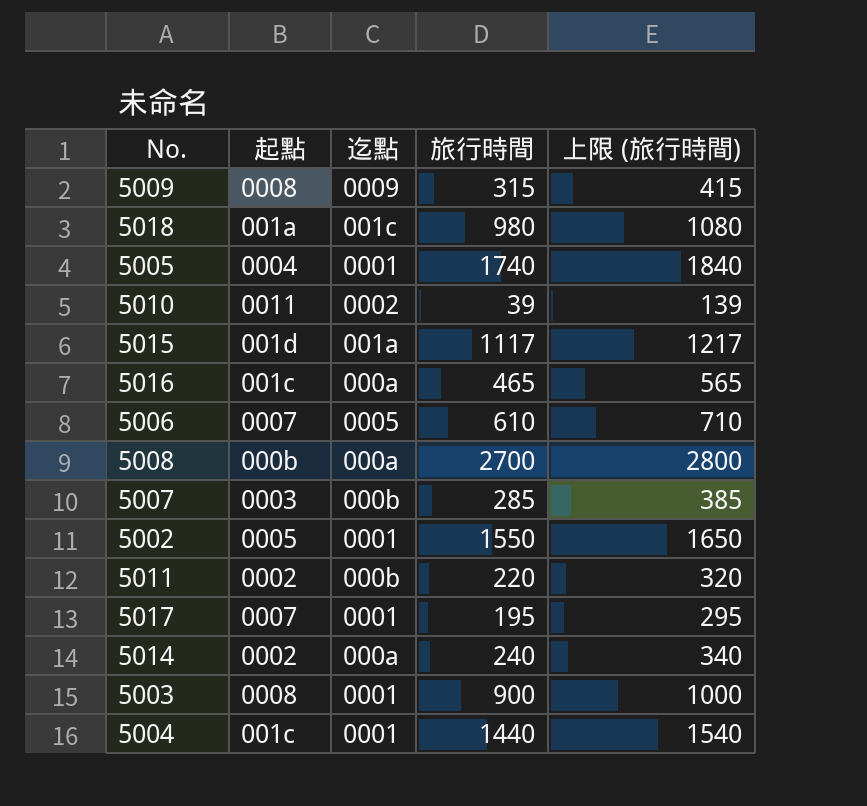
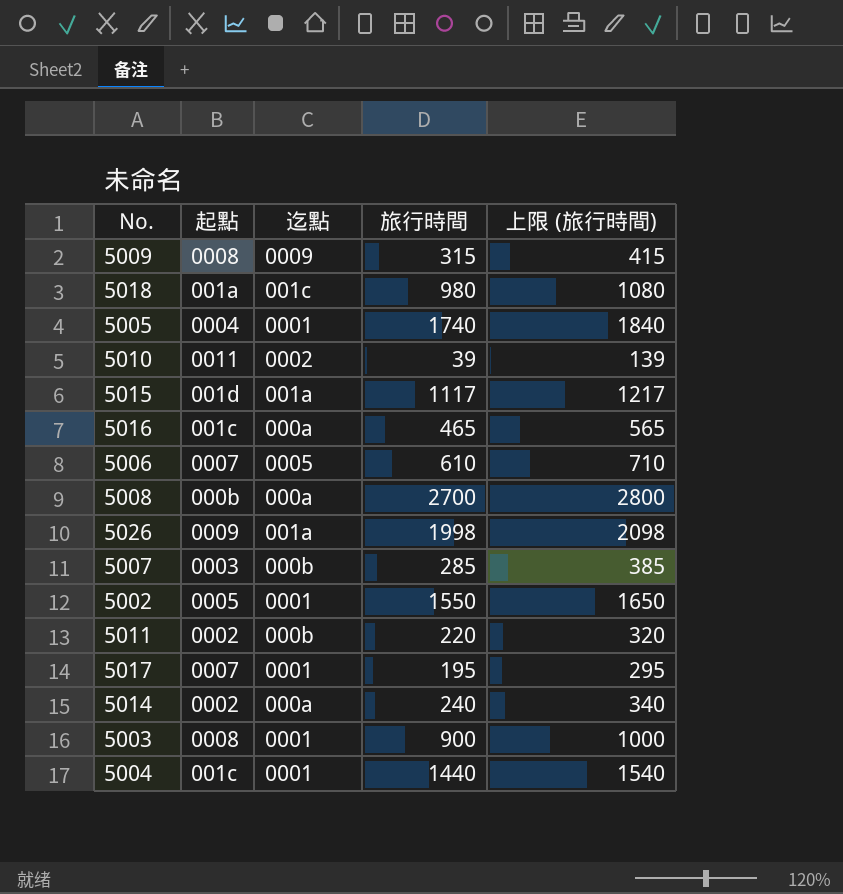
row 5026: none -> 0009 | 001a | 1998 | 2098

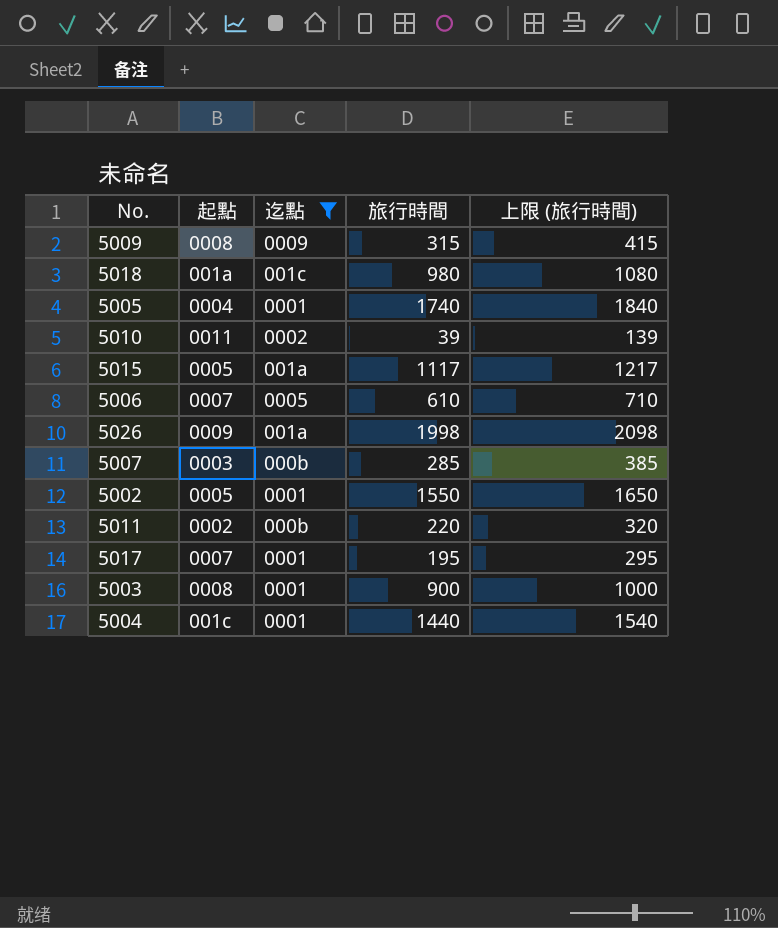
filter: none -> 迄點 != 000a
5015 | 起點: 001d -> 0005

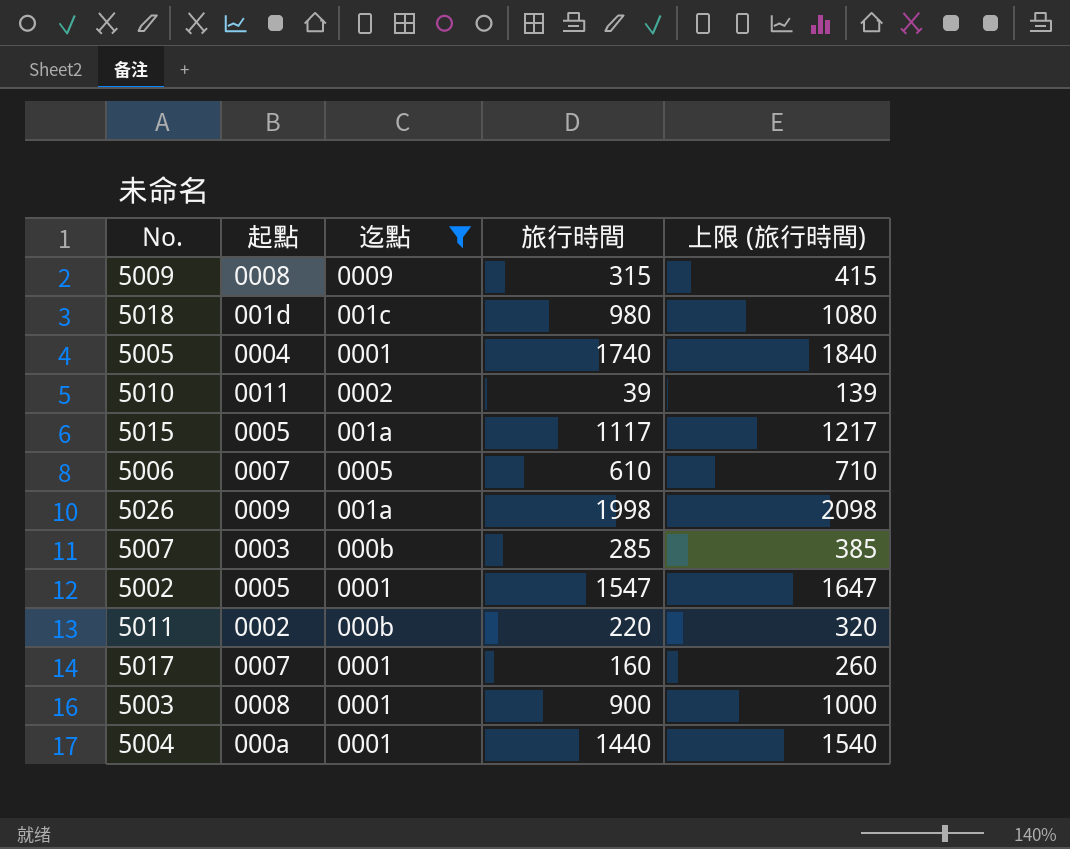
5018 | 起點: 001a -> 001d
5002 | 旅行時間: 1550 -> 1547
5002 | 上限 (旅行時間): 1650 -> 1647
5017 | 旅行時間: 195 -> 160
5017 | 上限 (旅行時間): 295 -> 260
5004 | 起點: 001c -> 000a

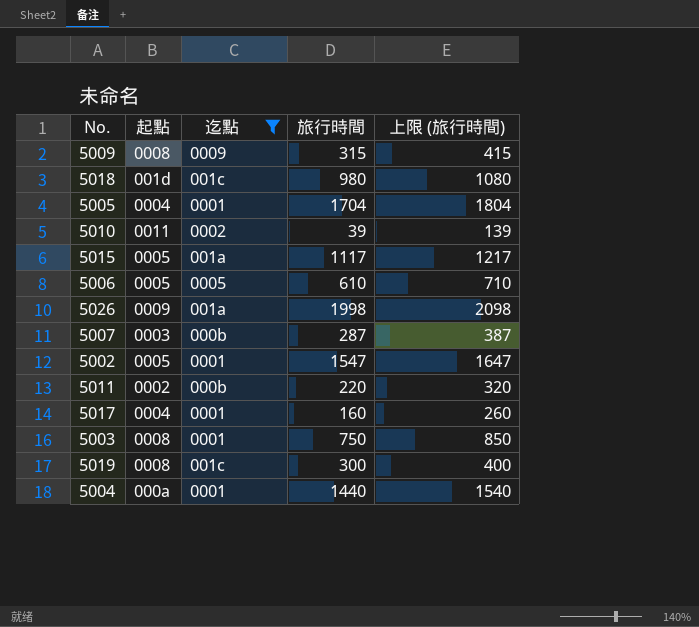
5005 | 旅行時間: 1740 -> 1704
5005 | 上限 (旅行時間): 1840 -> 1804
5006 | 起點: 0007 -> 0005
5007 | 旅行時間: 285 -> 287
5007 | 上限 (旅行時間): 385 -> 387
5017 | 起點: 0007 -> 0004
5003 | 旅行時間: 900 -> 750
5003 | 上限 (旅行時間): 1000 -> 850
row 5019: none -> 0008 | 001c | 300 | 400

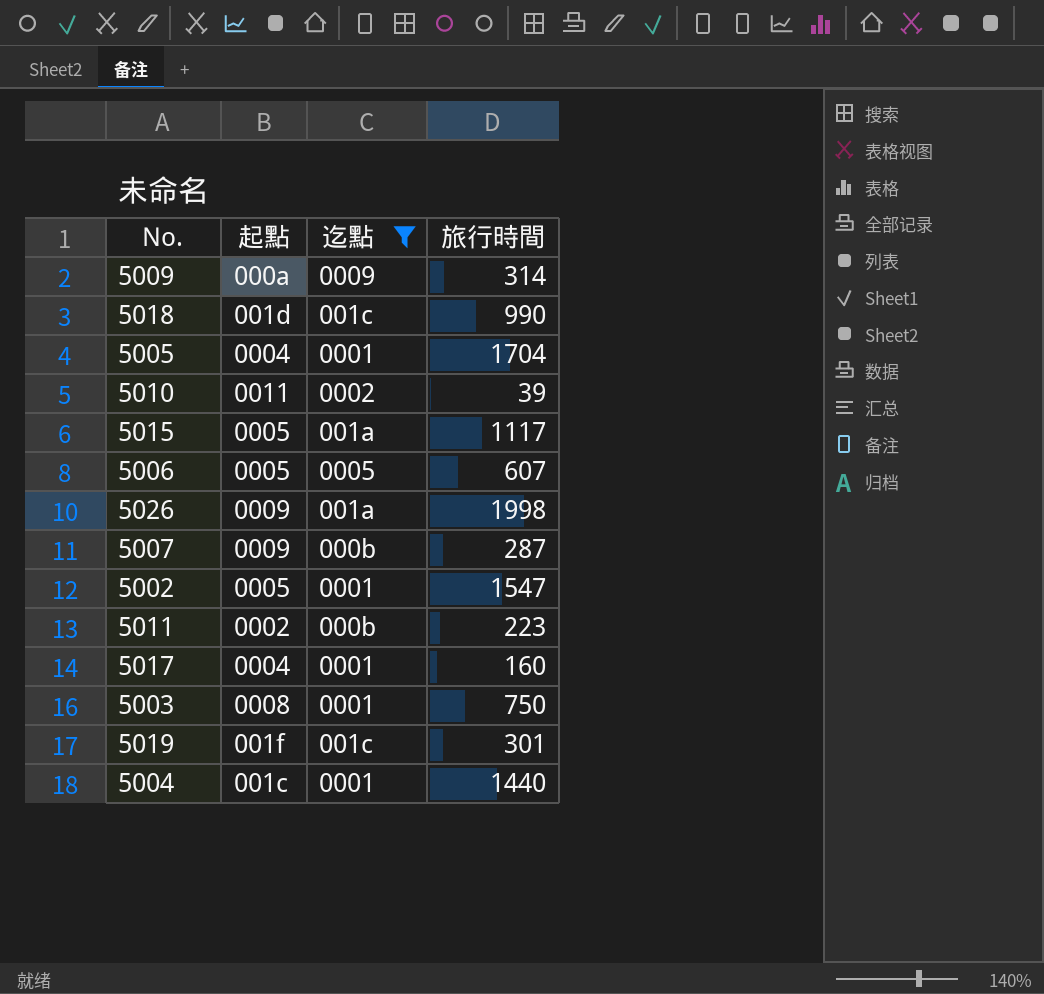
column 上限 (旅行時間) | formula: [旅行時間] + 100 -> none
5009 | 起點: 0008 -> 000a
5009 | 旅行時間: 315 -> 314
5018 | 旅行時間: 980 -> 990
5006 | 旅行時間: 610 -> 607
5007 | 起點: 0003 -> 0009
5011 | 旅行時間: 220 -> 223
5019 | 起點: 0008 -> 001f
5019 | 旅行時間: 300 -> 301
5004 | 起點: 000a -> 001c

